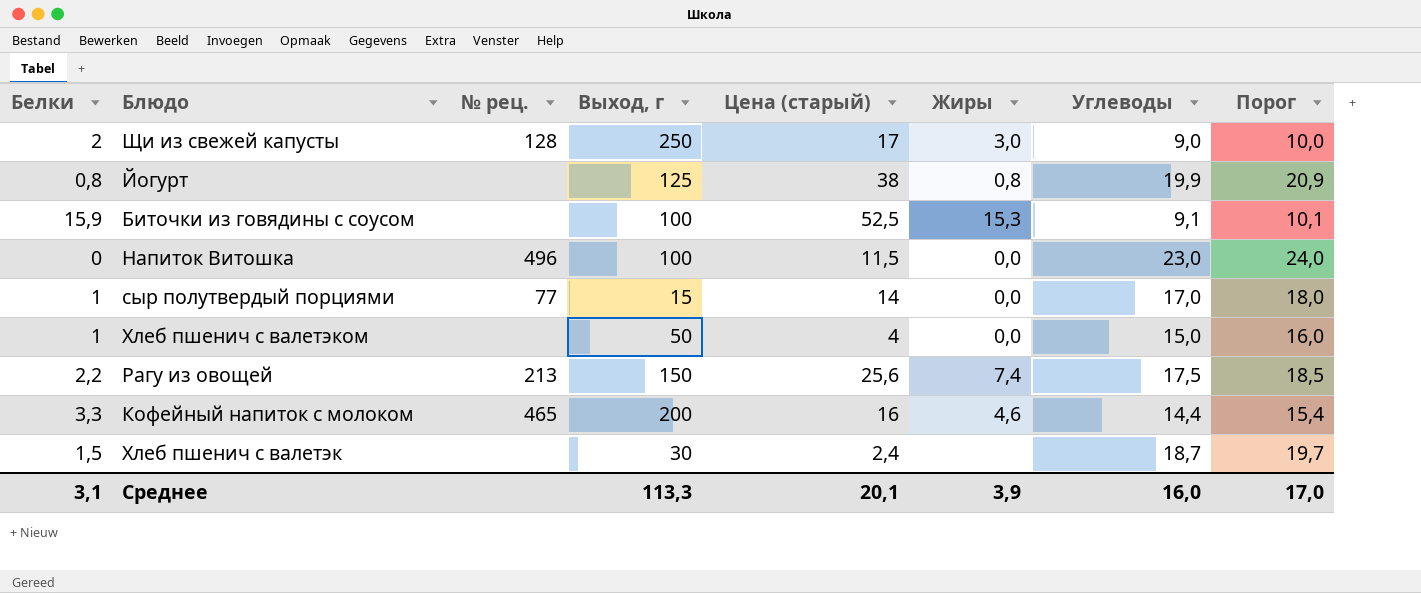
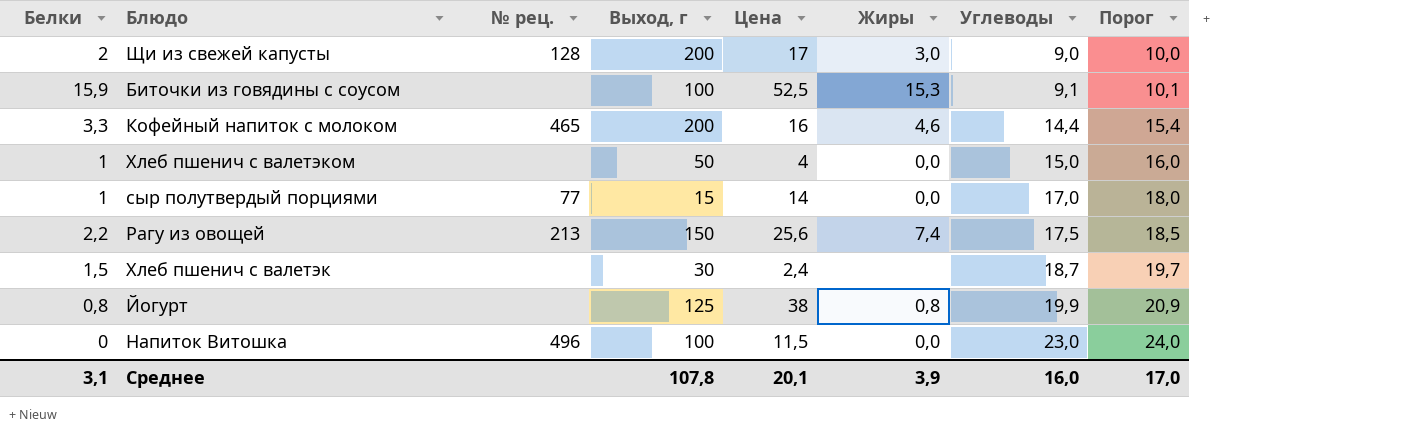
row order: none -> Углеводы ascending
column name: Цена (старый) -> Цена
Щи из свежей капусты | Выход, г: 250 -> 200
Среднее | Выход, г: 113,3 -> 107,8

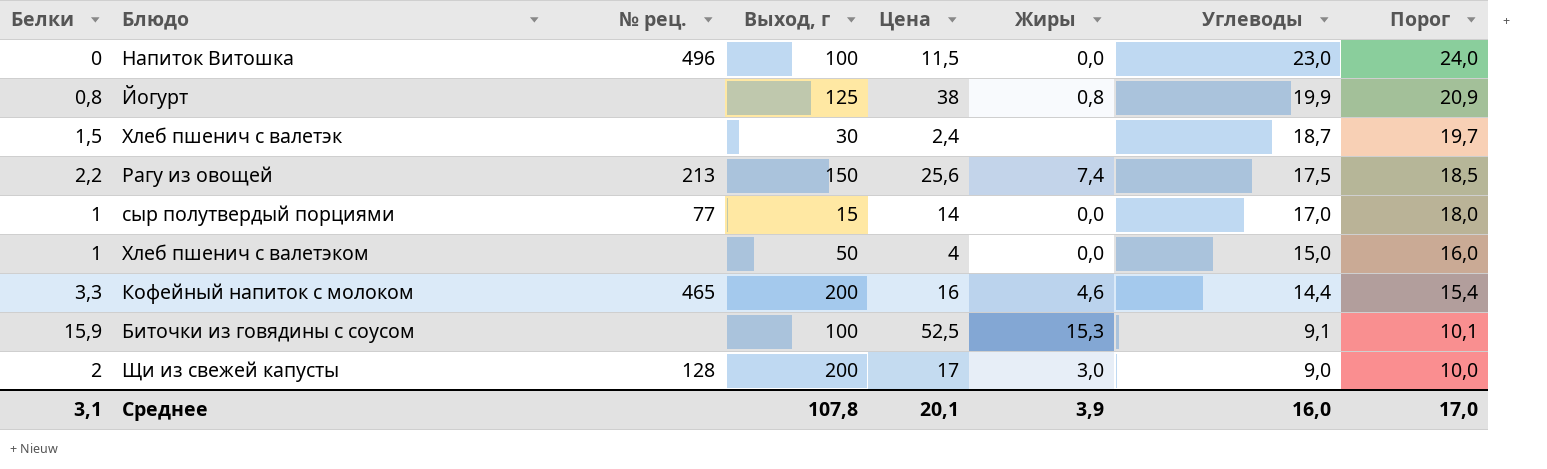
row order: Углеводы ascending -> Углеводы descending

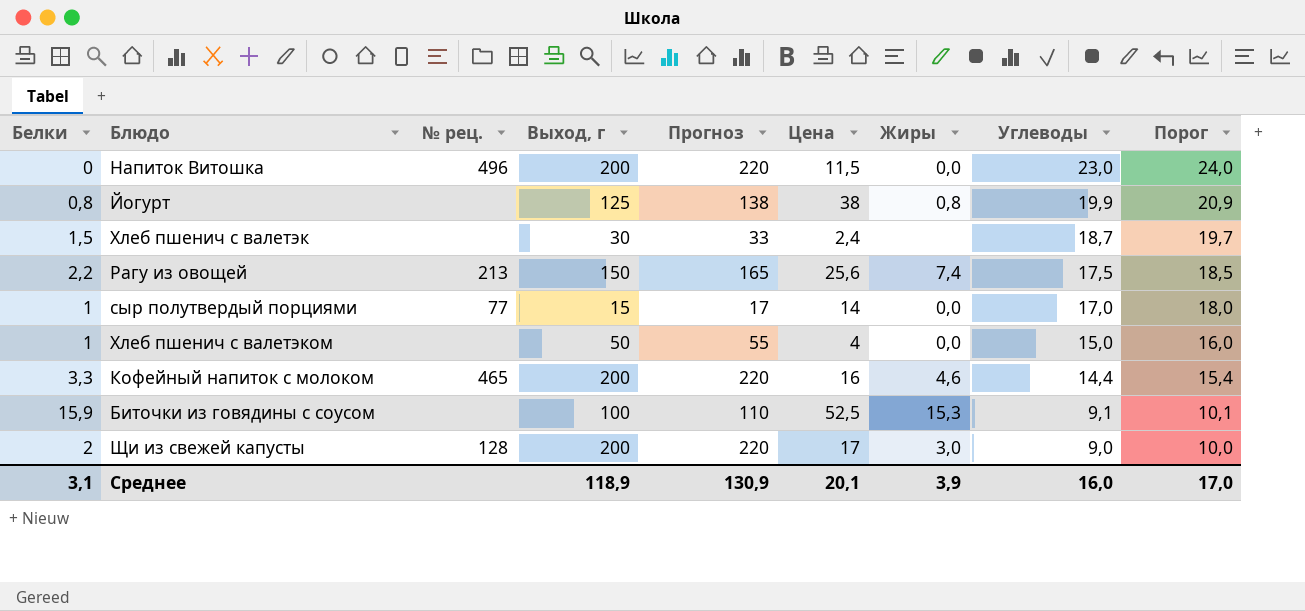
column Прогноз | formula: none -> [Выход, г] * 1,1
Напиток Витошка | Выход, г: 100 -> 200
Среднее | Выход, г: 107,8 -> 118,9

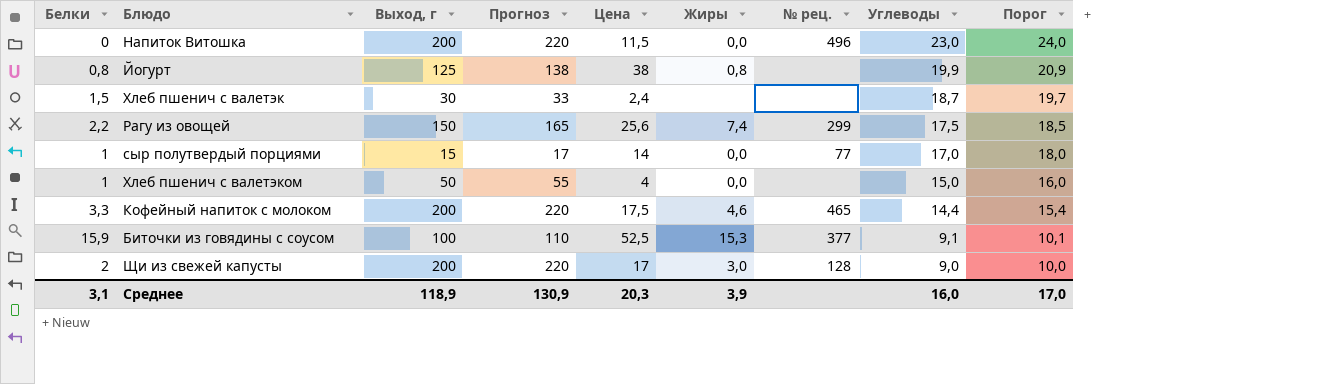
column № рец. | position: 3 -> 7
Рагу из овощей | № рец.: 213 -> 299
Кофейный напиток с молоком | Цена: 16 -> 17,5
Биточки из говядины с соусом | № рец.: none -> 377
Среднее | Цена: 20,1 -> 20,3

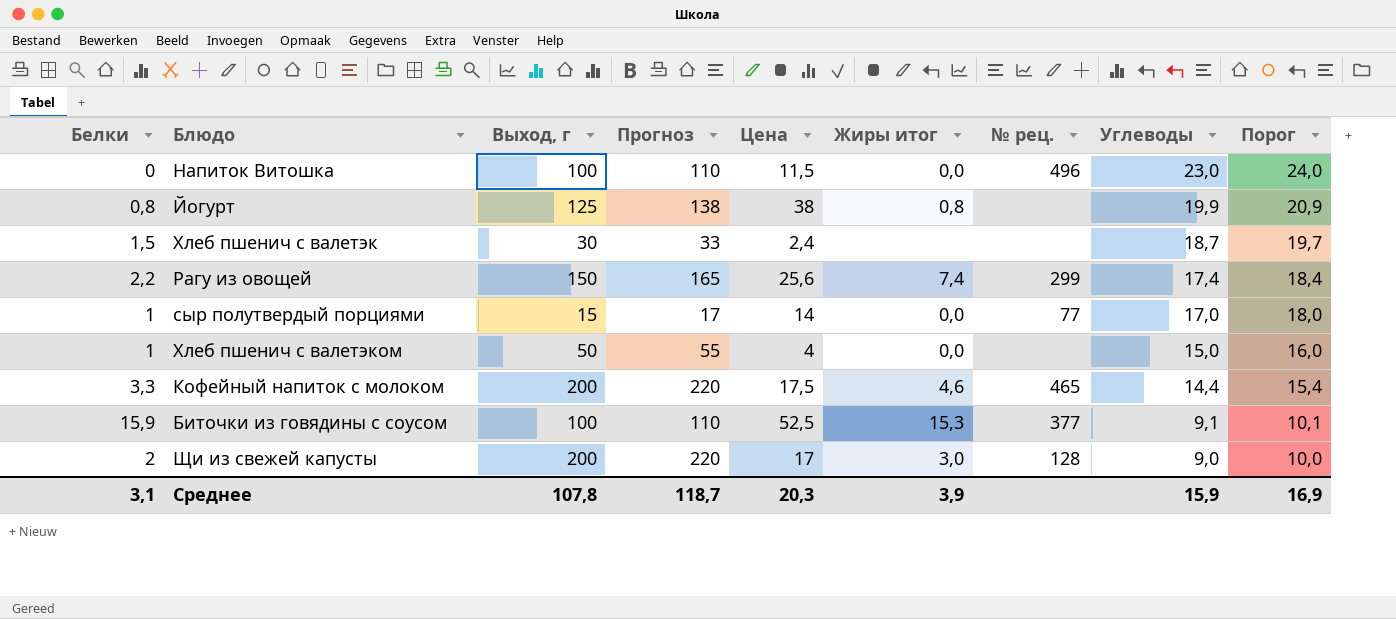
column name: Жиры -> Жиры итог
Напиток Витошка | Выход, г: 200 -> 100
Напиток Витошка | Прогноз: 220 -> 110
Рагу из овощей | Углеводы: 17,5 -> 17,4
Рагу из овощей | Порог: 18,5 -> 18,4
Среднее | Выход, г: 118,9 -> 107,8
Среднее | Прогноз: 130,9 -> 118,7
Среднее | Углеводы: 16,0 -> 15,9
Среднее | Порог: 17,0 -> 16,9

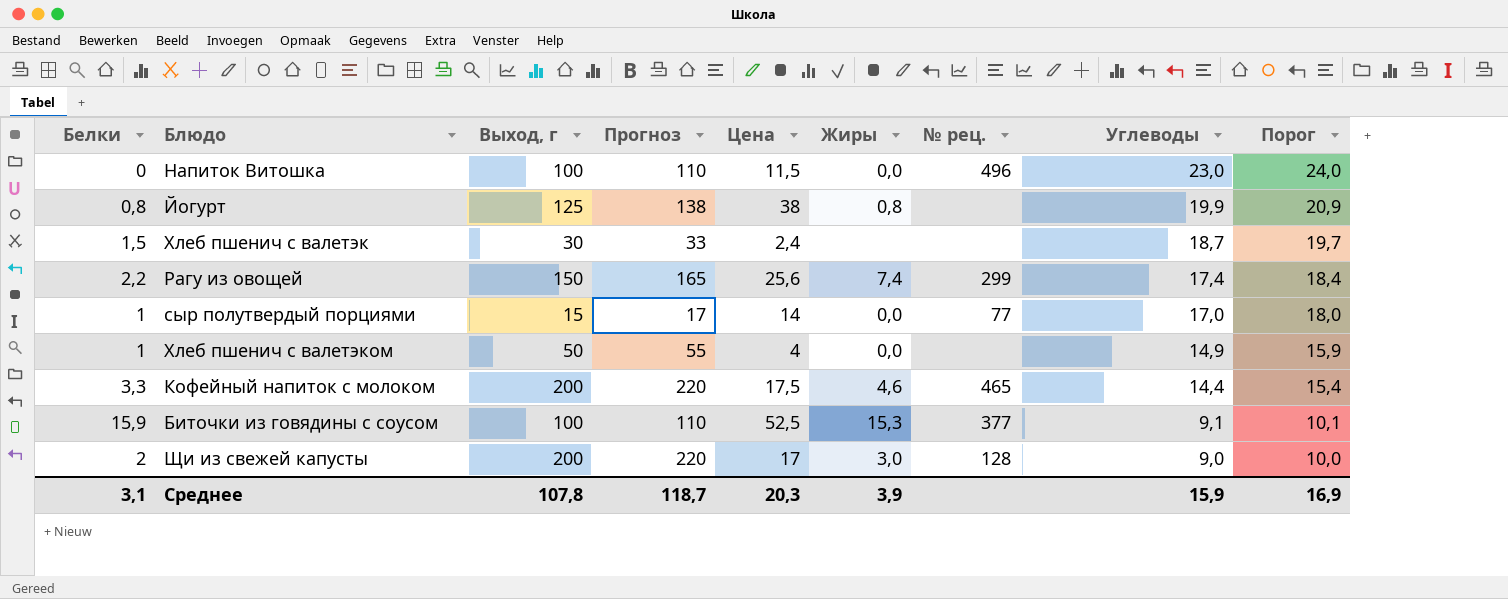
column name: Жиры итог -> Жиры
Хлеб пшенич с валетэком | Углеводы: 15,0 -> 14,9
Хлеб пшенич с валетэком | Порог: 16,0 -> 15,9

